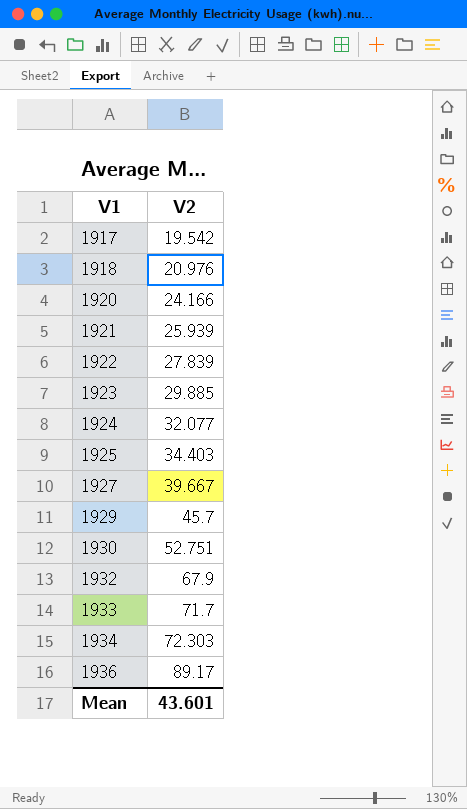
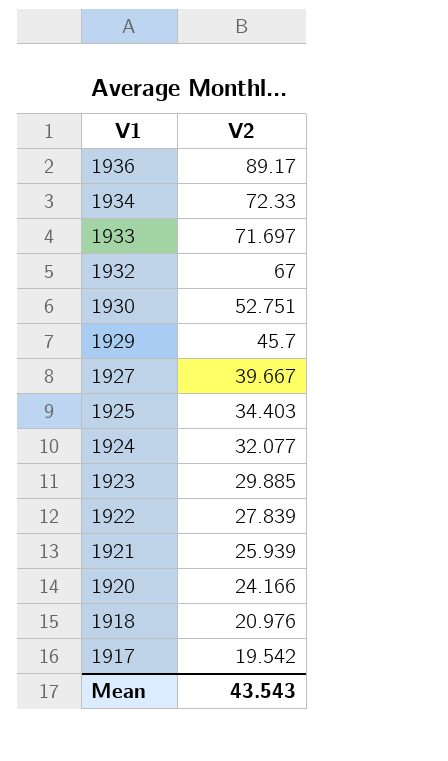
row order: V1 ascending -> V1 descending
1934 | V2: 72.303 -> 72.33
1933 | V2: 71.7 -> 71.697
1932 | V2: 67.9 -> 67
Mean | V2: 43.601 -> 43.543

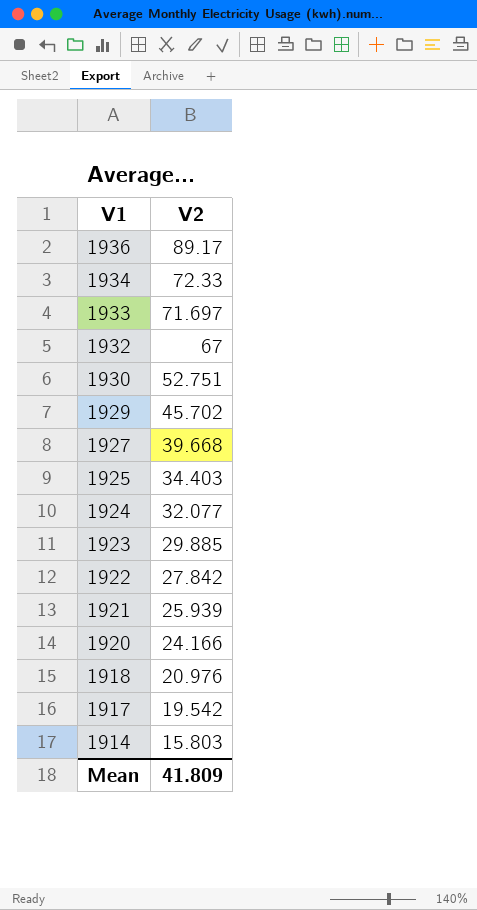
1929 | V2: 45.7 -> 45.702
1927 | V2: 39.667 -> 39.668
1922 | V2: 27.839 -> 27.842
row 1914: none -> 15.803
Mean | V2: 43.543 -> 41.809

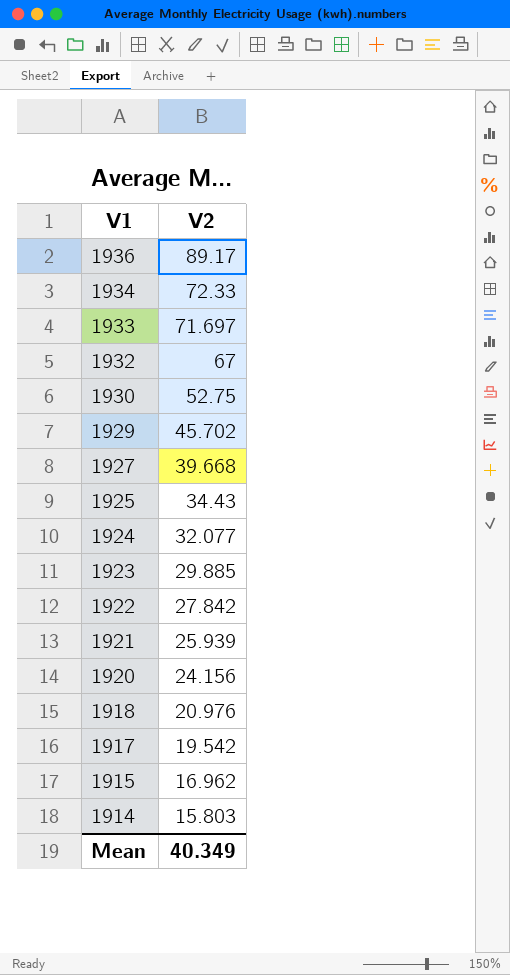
1930 | V2: 52.751 -> 52.75
1925 | V2: 34.403 -> 34.43
1920 | V2: 24.166 -> 24.156
row 1915: none -> 16.962
Mean | V2: 41.809 -> 40.349

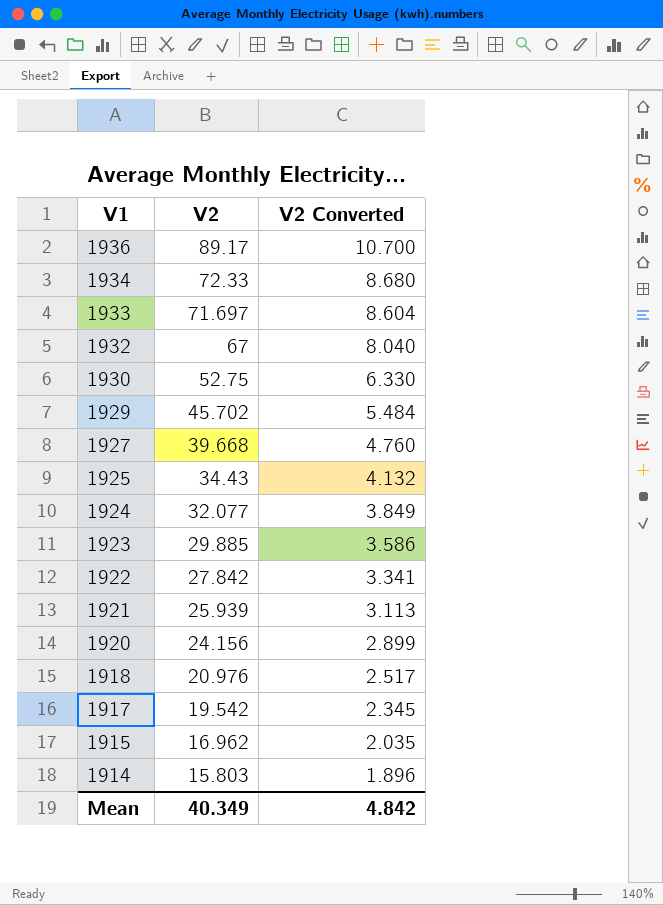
column V2 Converted | formula: none -> [V2] * 0.12

